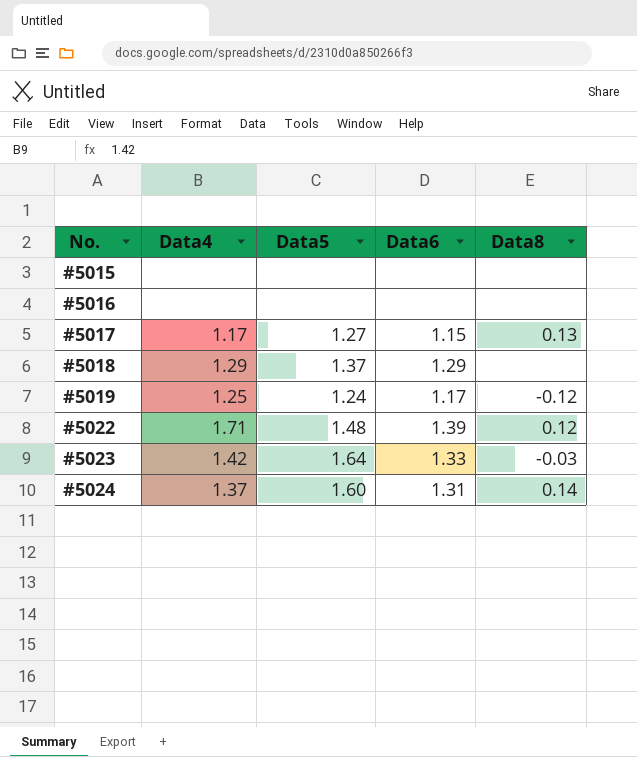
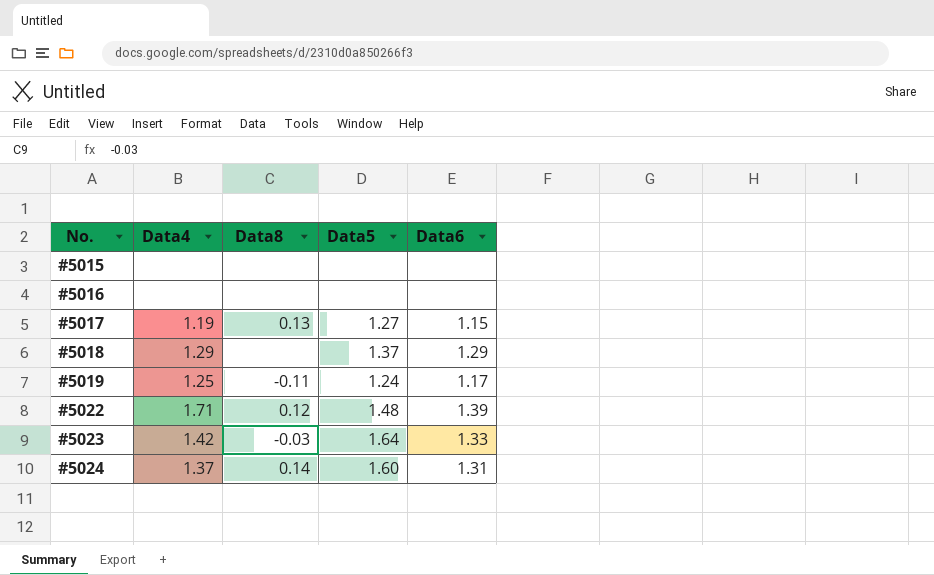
column Data8 | position: 5 -> 3
#5017 | Data4: 1.17 -> 1.19
#5019 | Data8: -0.12 -> -0.11

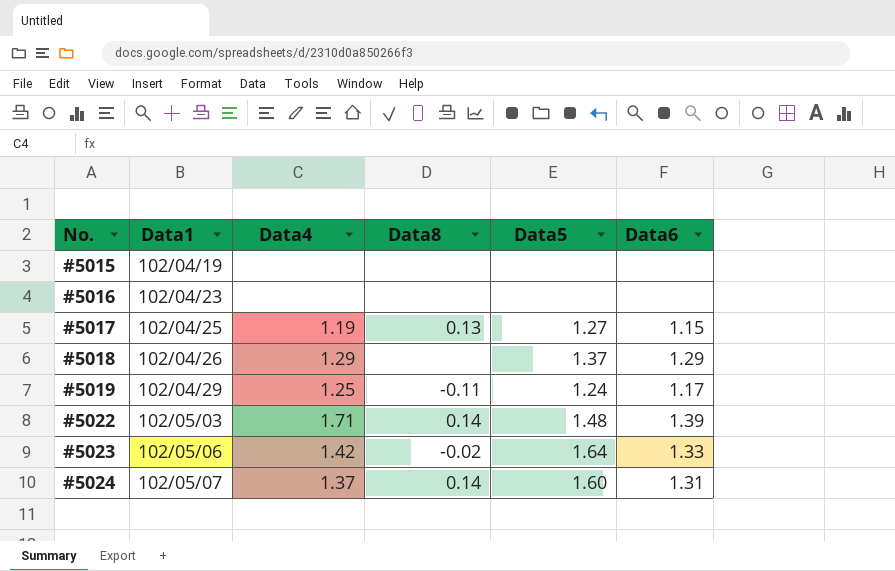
column Data1 | position: none -> 2
#5022 | Data8: 0.12 -> 0.14
#5023 | Data8: -0.03 -> -0.02

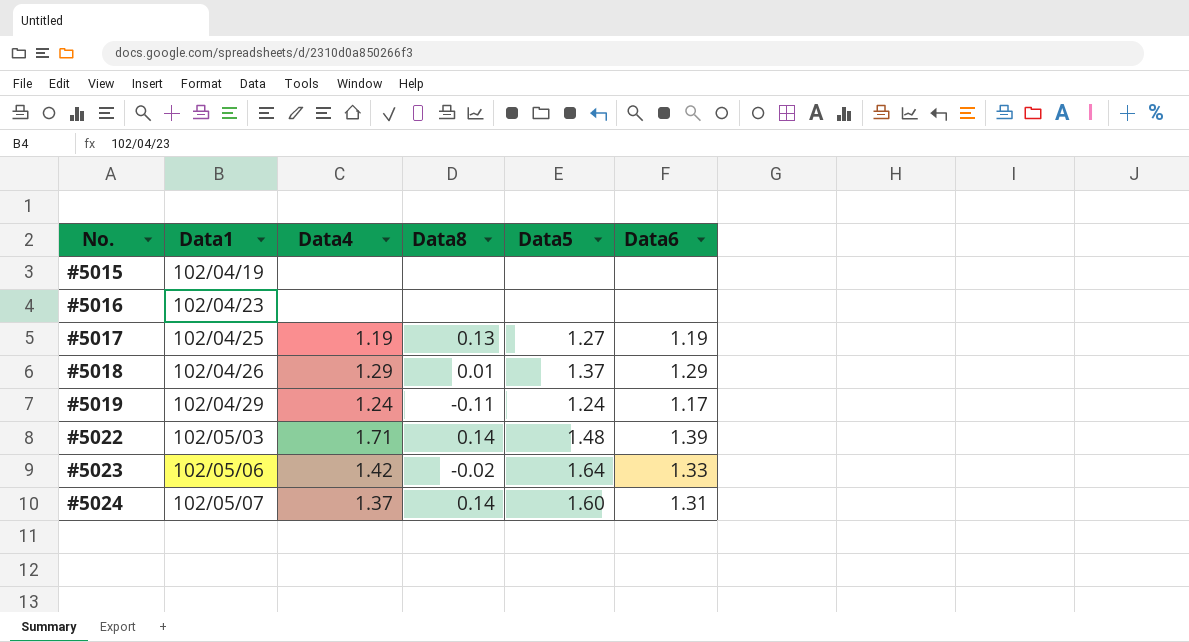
#5017 | Data6: 1.15 -> 1.19
#5018 | Data8: none -> 0.01
#5019 | Data4: 1.25 -> 1.24

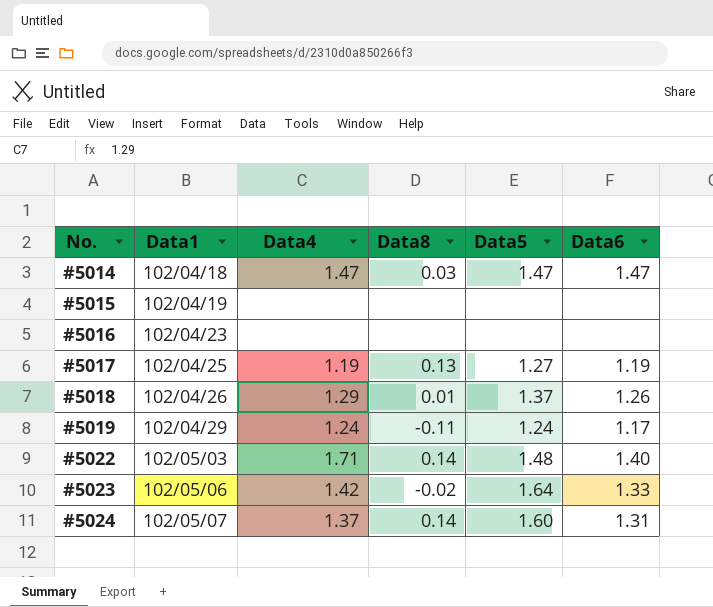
row #5014: none -> 102/04/18 | 1.47 | 0.03 | 1.47 | 1.47
#5018 | Data6: 1.29 -> 1.26
#5022 | Data6: 1.39 -> 1.40

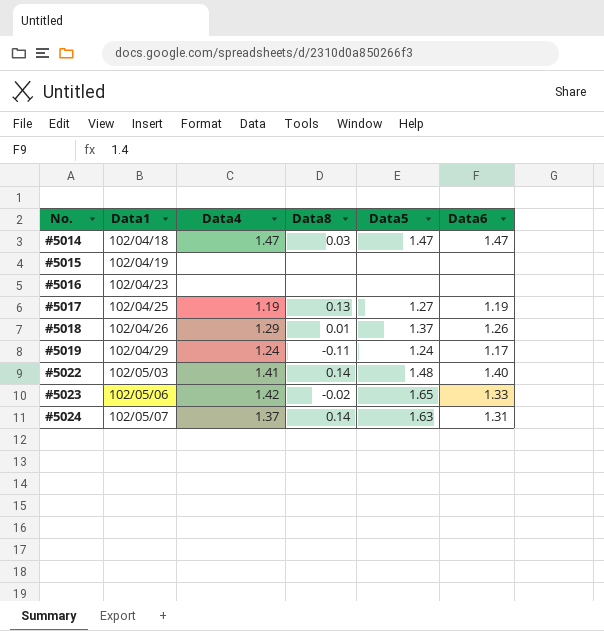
#5022 | Data4: 1.71 -> 1.41
#5023 | Data5: 1.64 -> 1.65
#5024 | Data5: 1.60 -> 1.63

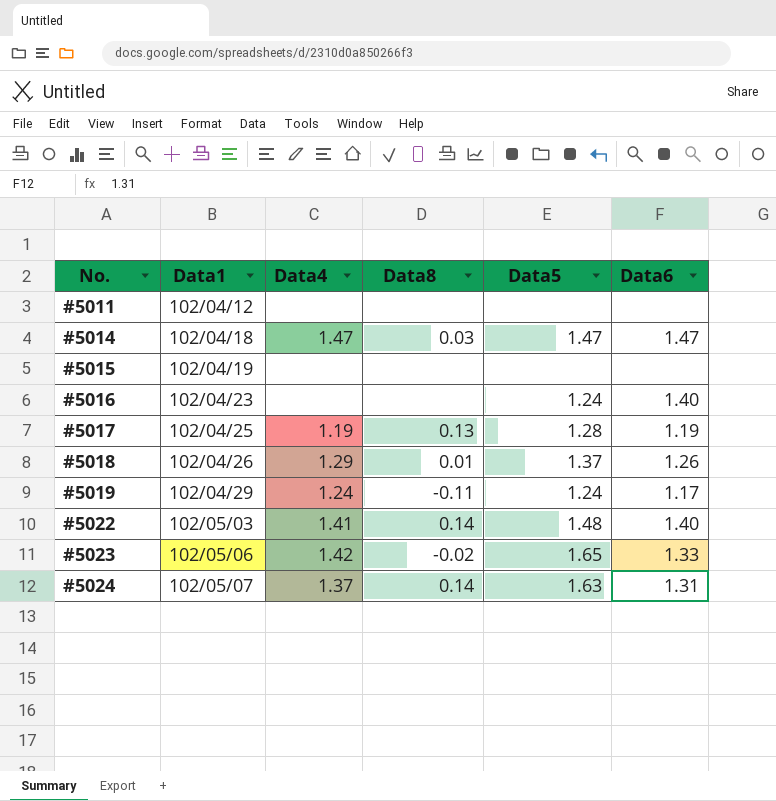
row #5011: none -> 102/04/12 | none | none | none | none
#5016 | Data5: none -> 1.24
#5016 | Data6: none -> 1.40
#5017 | Data5: 1.27 -> 1.28

